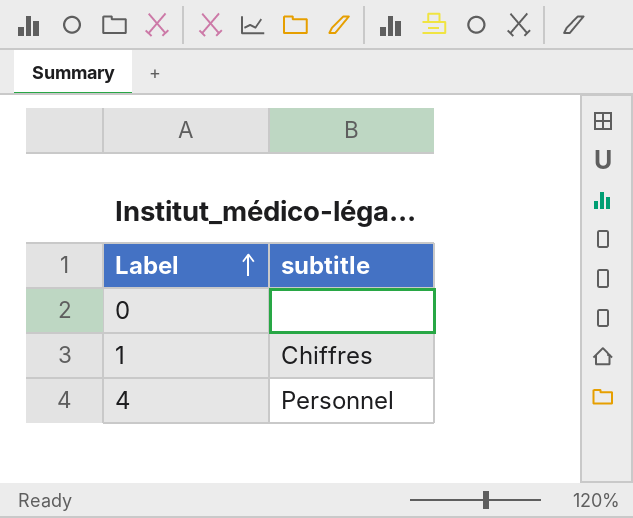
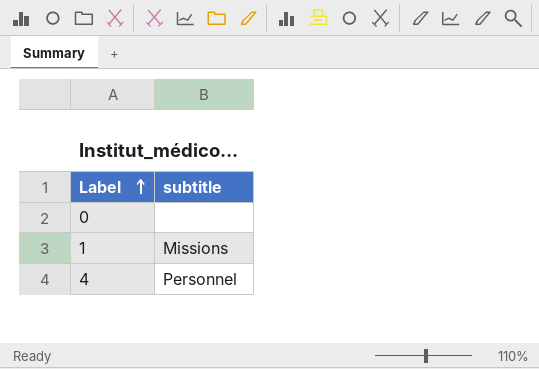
1 | subtitle: Chiffres -> Missions

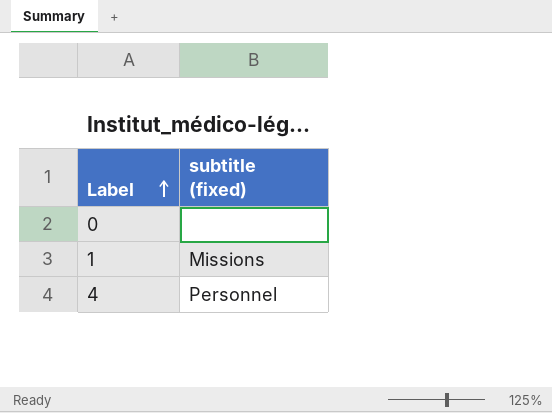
column name: subtitle -> subtitle (fixed)

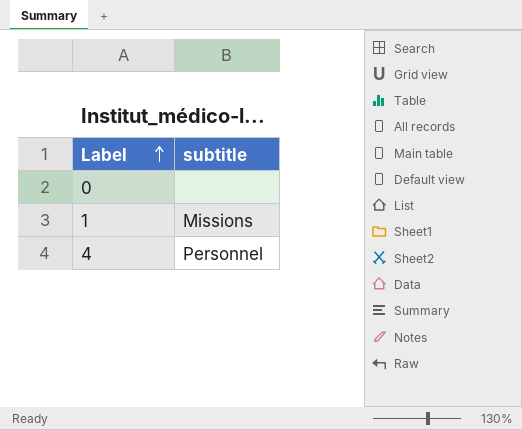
column name: subtitle (fixed) -> subtitle

